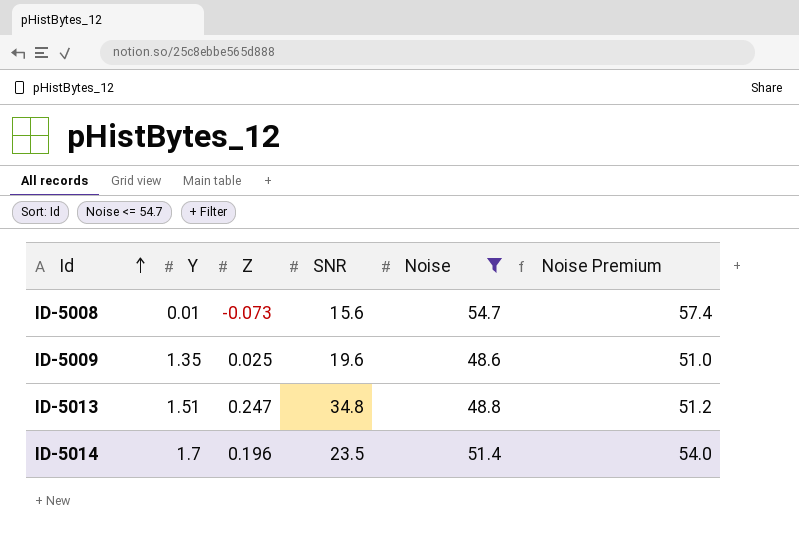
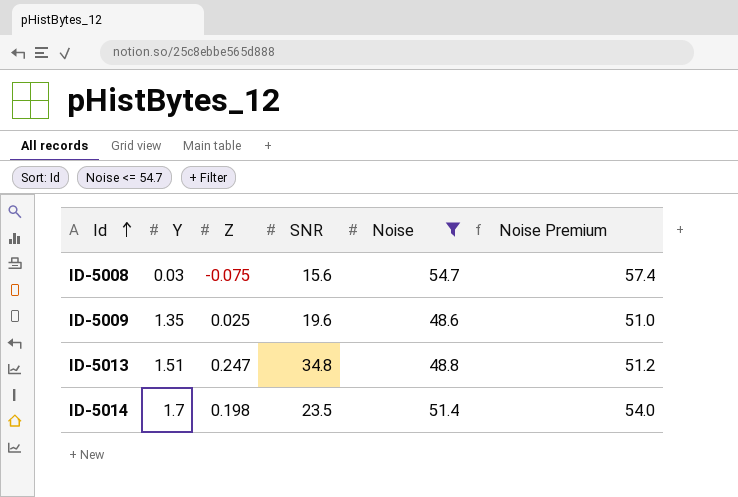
ID-5008 | Y: 0.01 -> 0.03
ID-5008 | Z: -0.073 -> -0.075
ID-5014 | Z: 0.196 -> 0.198

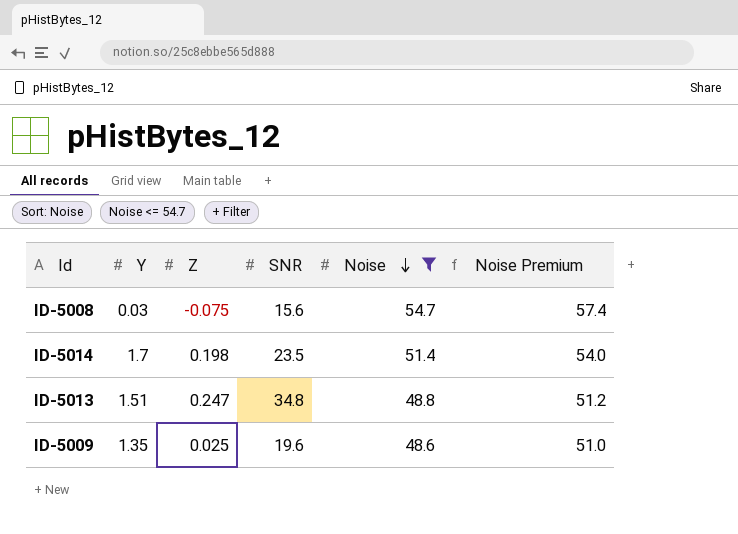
row order: Id ascending -> Noise descending

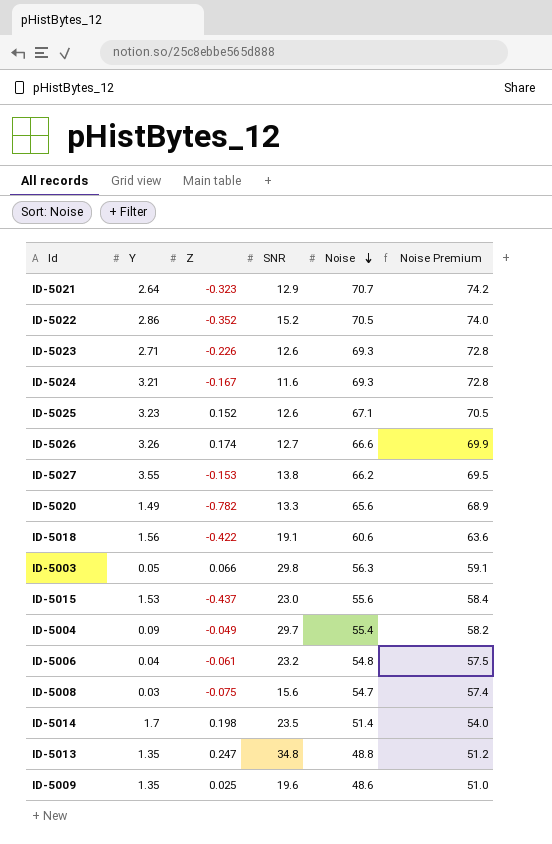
filter: Noise <= 54.7 -> none
ID-5013 | Y: 1.51 -> 1.35

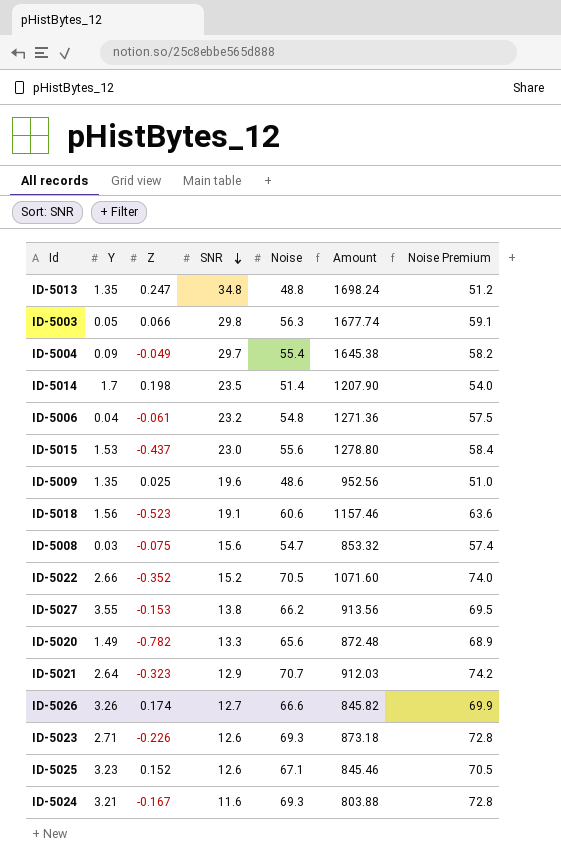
row order: Noise descending -> SNR descending
column Amount | formula: none -> [SNR] * [Noise]
ID-5018 | Z: -0.422 -> -0.523
ID-5022 | Y: 2.86 -> 2.66

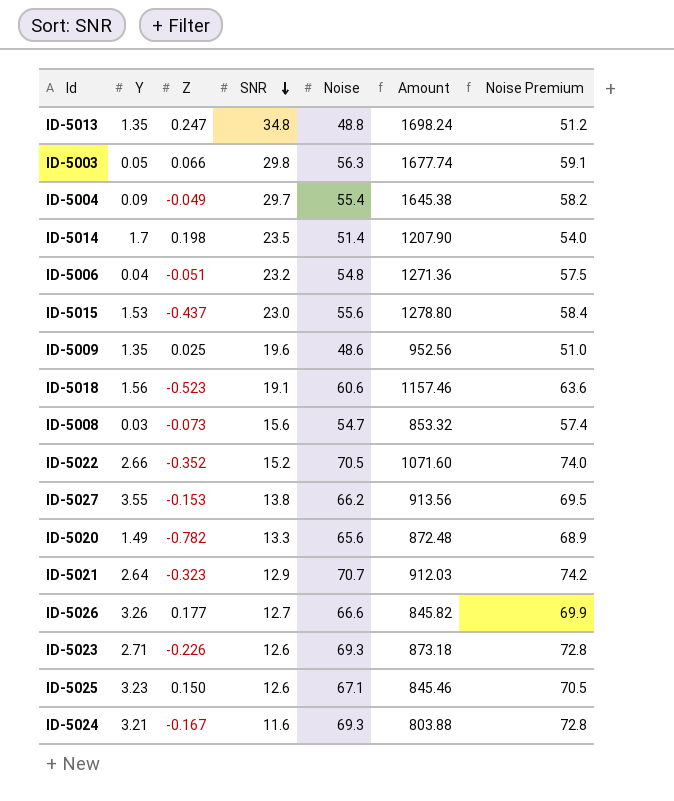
ID-5006 | Z: -0.061 -> -0.051
ID-5008 | Z: -0.075 -> -0.073
ID-5026 | Z: 0.174 -> 0.177
ID-5025 | Z: 0.152 -> 0.150

